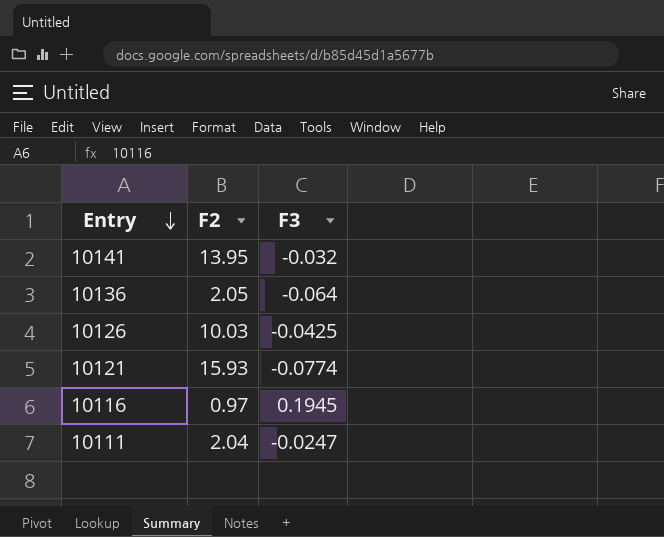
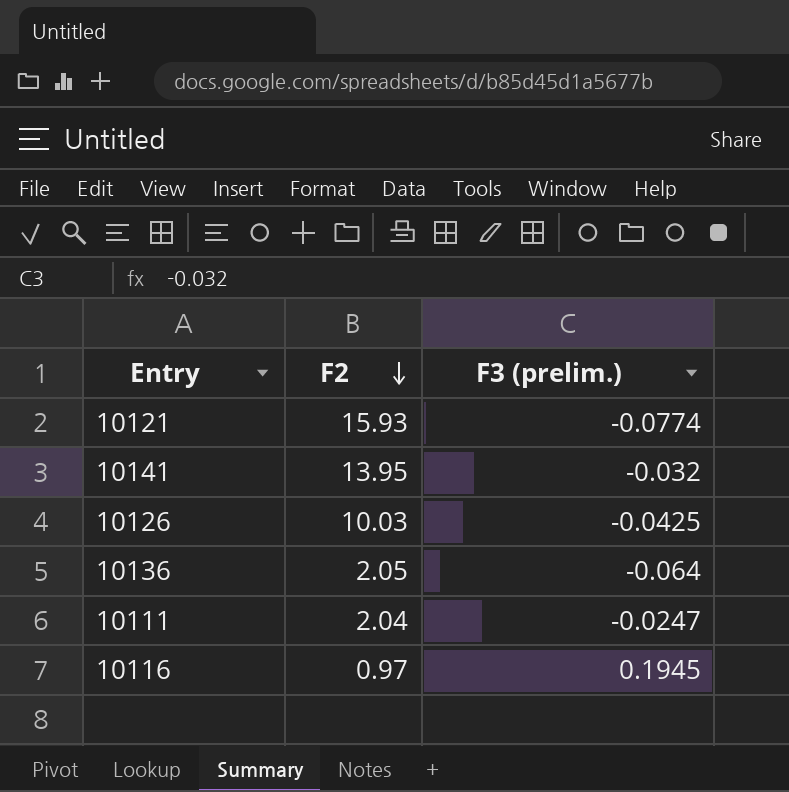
row order: Entry descending -> F2 descending
column name: F3 -> F3 (prelim.)

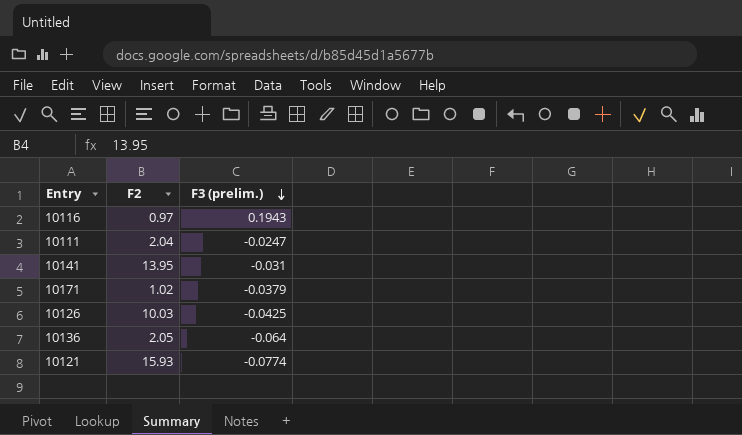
row order: F2 descending -> F3 (prelim.) descending
10116 | F3 (prelim.): 0.1945 -> 0.1943
10141 | F3 (prelim.): -0.032 -> -0.031
row 10171: none -> 1.02 | -0.0379

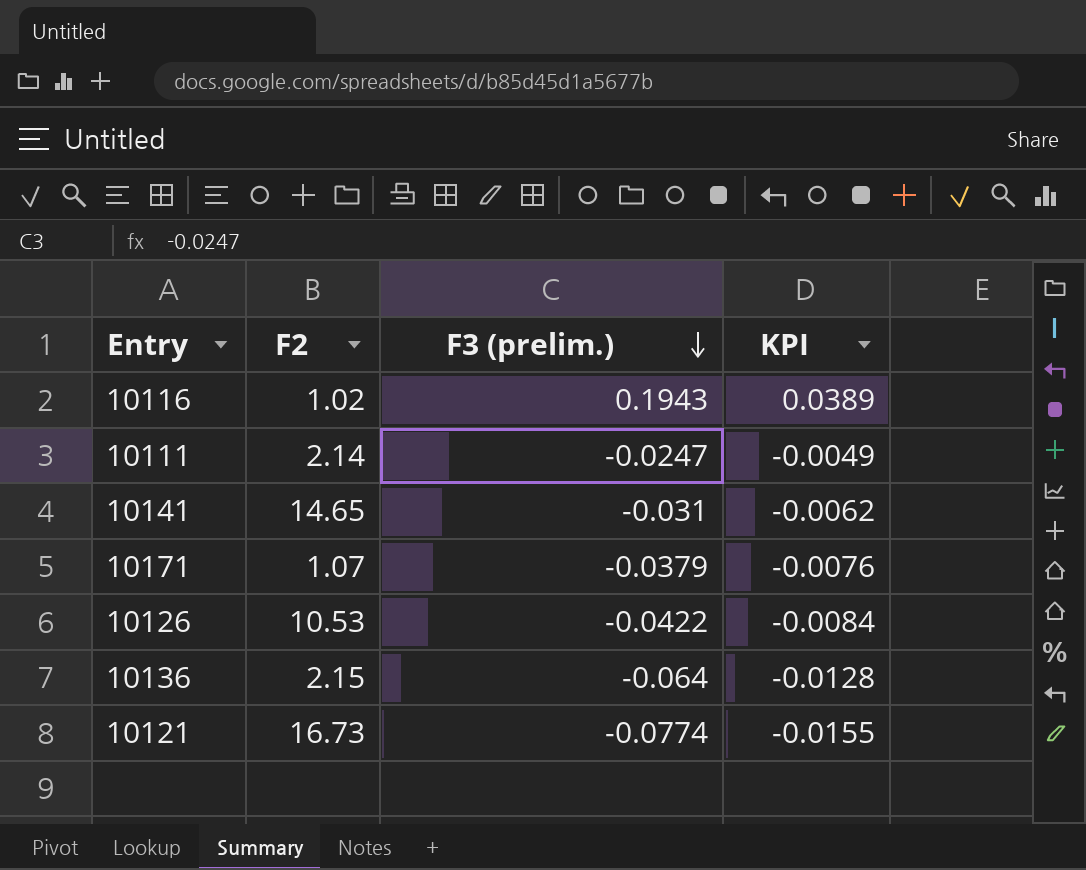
column KPI | formula: none -> [F3 (prelim.)] * 0.2
10116 | F2: 0.97 -> 1.02
10111 | F2: 2.04 -> 2.14
10141 | F2: 13.95 -> 14.65
10171 | F2: 1.02 -> 1.07
10126 | F2: 10.03 -> 10.53
10126 | F3 (prelim.): -0.0425 -> -0.0422
10136 | F2: 2.05 -> 2.15
10121 | F2: 15.93 -> 16.73

